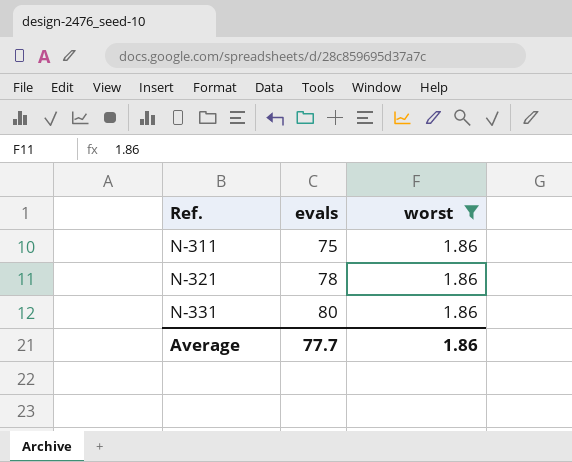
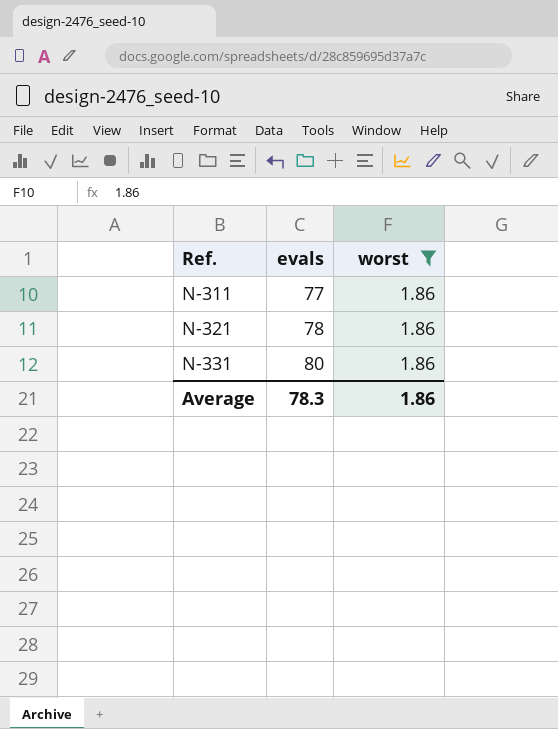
N-311 | evals: 75 -> 77
Average | evals: 77.7 -> 78.3

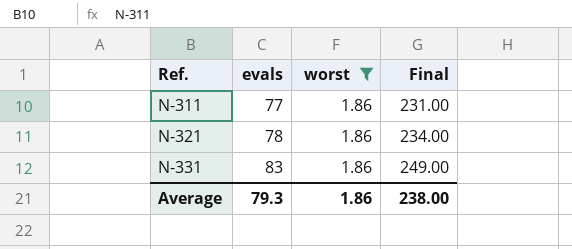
column Final | formula: none -> [evals] * 3
N-331 | evals: 80 -> 83
Average | evals: 78.3 -> 79.3

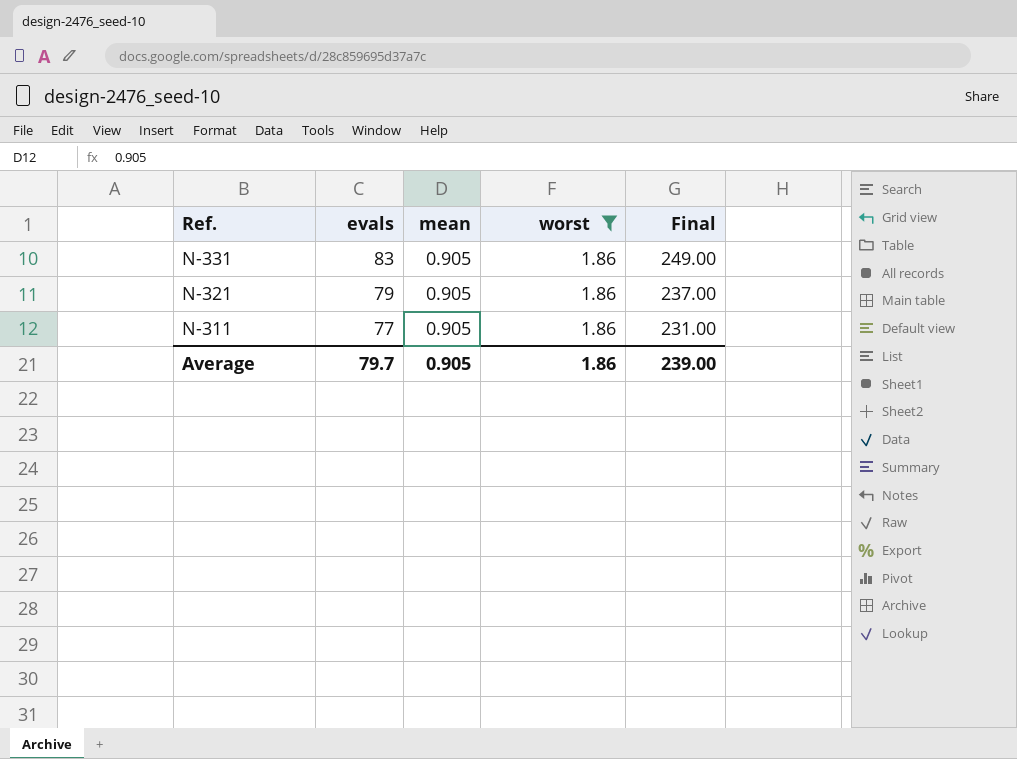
row order: Ref. ascending -> Ref. descending
column mean | position: none -> 3
N-321 | evals: 78 -> 79
N-321 | Final: 234.00 -> 237.00
Average | evals: 79.3 -> 79.7
Average | Final: 238.00 -> 239.00

